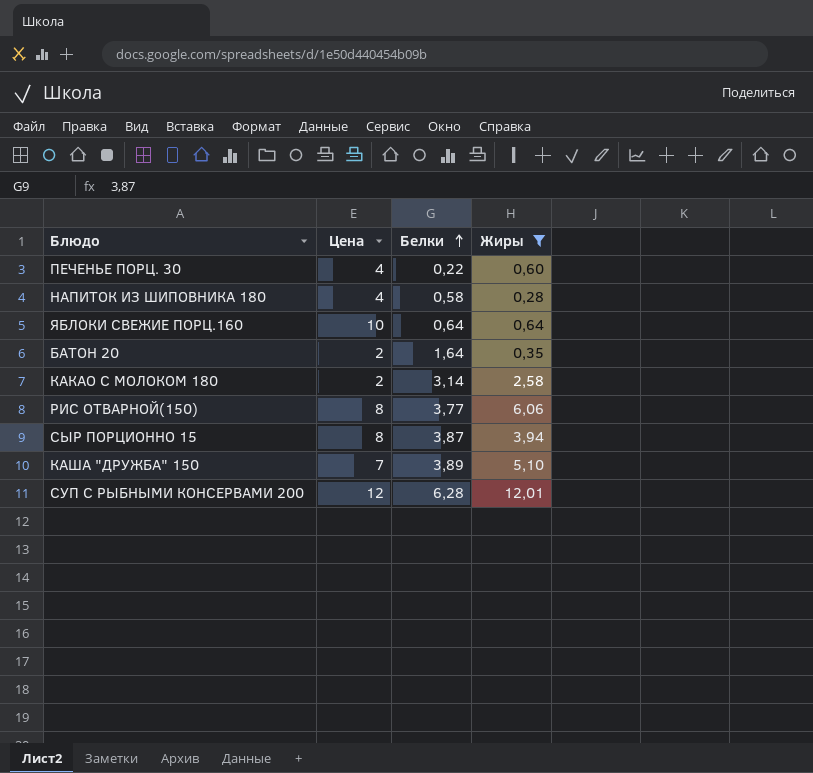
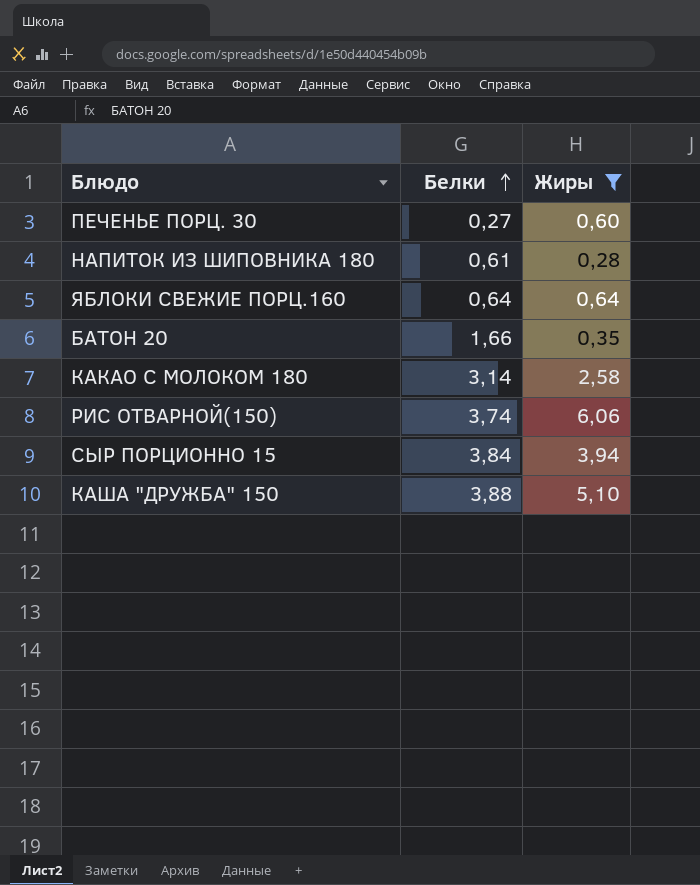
column Цена | position: 2 -> none
row СУП С РЫБНЫМИ КОНСЕРВАМИ 200: 12 | 6,28 | 12,01 -> none
ПЕЧЕНЬЕ ПОРЦ. 30 | Белки: 0,22 -> 0,27
НАПИТОК ИЗ ШИПОВНИКА 180 | Белки: 0,58 -> 0,61
БАТОН 20 | Белки: 1,64 -> 1,66
РИС ОТВАРНОЙ(150) | Белки: 3,77 -> 3,74
СЫР ПОРЦИОННО 15 | Белки: 3,87 -> 3,84
КАША "ДРУЖБА" 150 | Белки: 3,89 -> 3,88

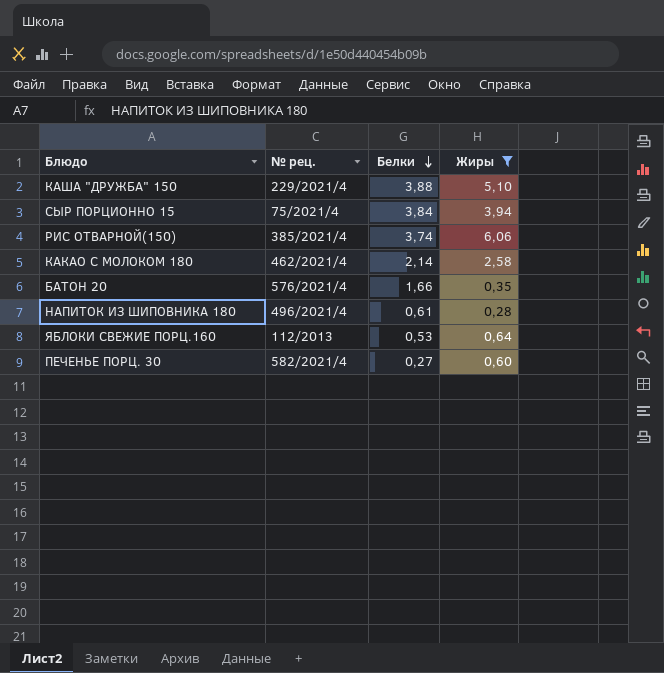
row order: Белки ascending -> Белки descending
column № рец. | position: none -> 2
КАКАО С МОЛОКОМ 180 | Белки: 3,14 -> 2,14
ЯБЛОКИ СВЕЖИЕ ПОРЦ.160 | Белки: 0,64 -> 0,53

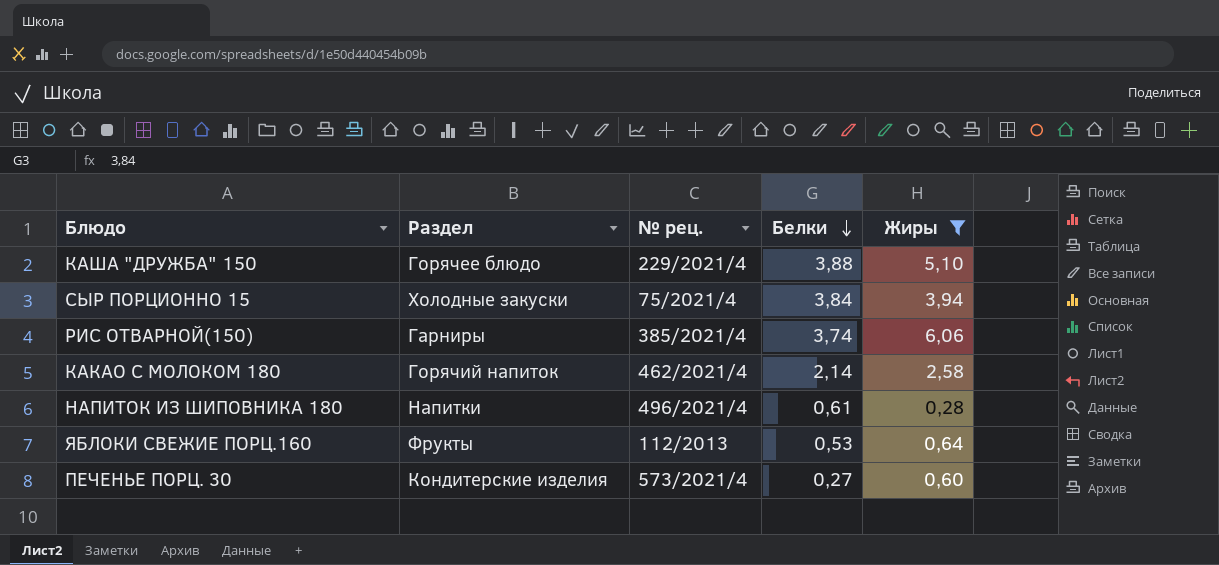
column Раздел | position: none -> 2
row БАТОН 20: 576/2021/4 | 1,66 | 0,35 -> none
ПЕЧЕНЬЕ ПОРЦ. 30 | № рец.: 582/2021/4 -> 573/2021/4

